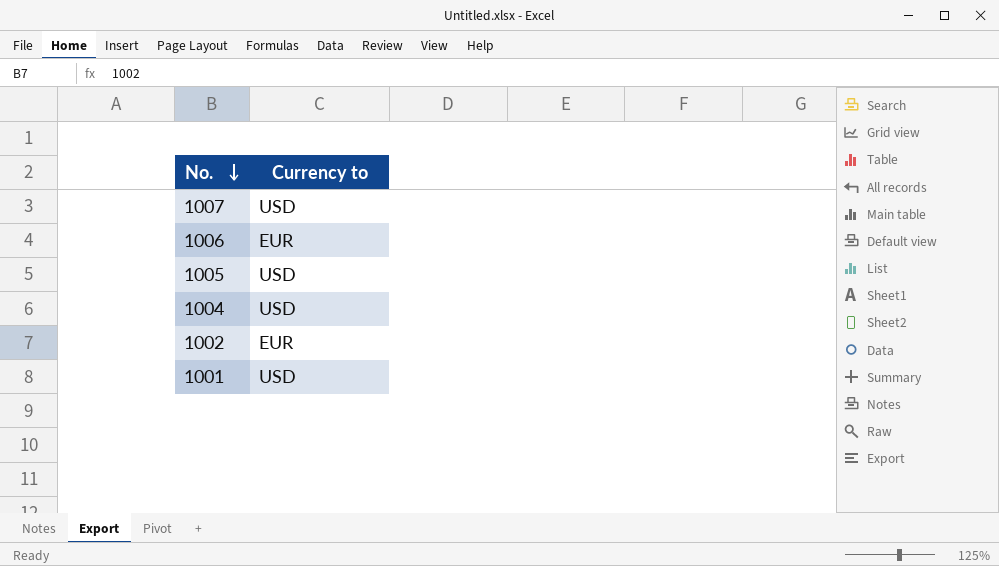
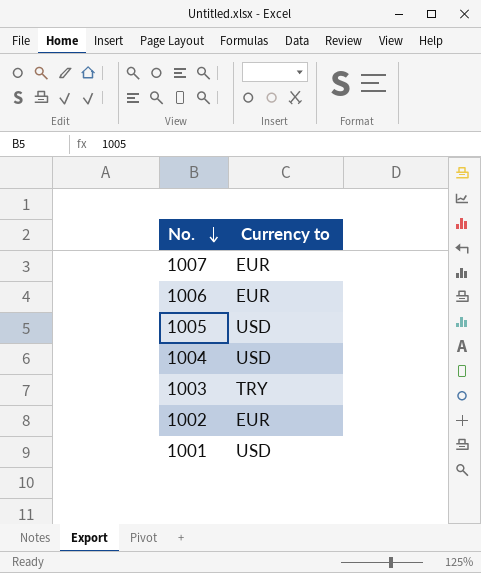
1007 | Currency to: USD -> EUR
row 1003: none -> TRY

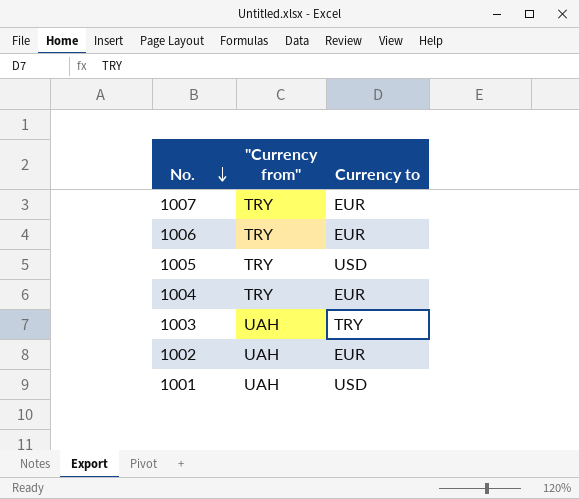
column "Currency from" | position: none -> 2
1004 | Currency to: USD -> EUR

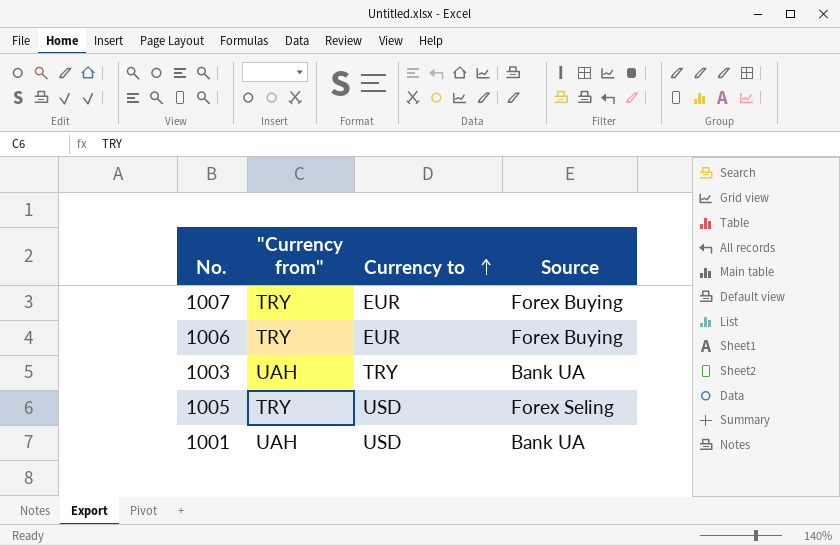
row order: No. descending -> Currency to ascending
column Source | position: none -> 4
row 1004: TRY | EUR -> none
row 1002: UAH | EUR -> none

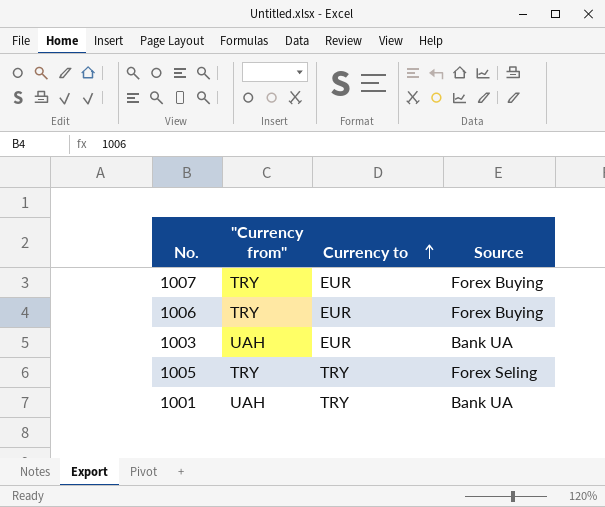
1003 | Currency to: TRY -> EUR
1005 | Currency to: USD -> TRY
1001 | Currency to: USD -> TRY

